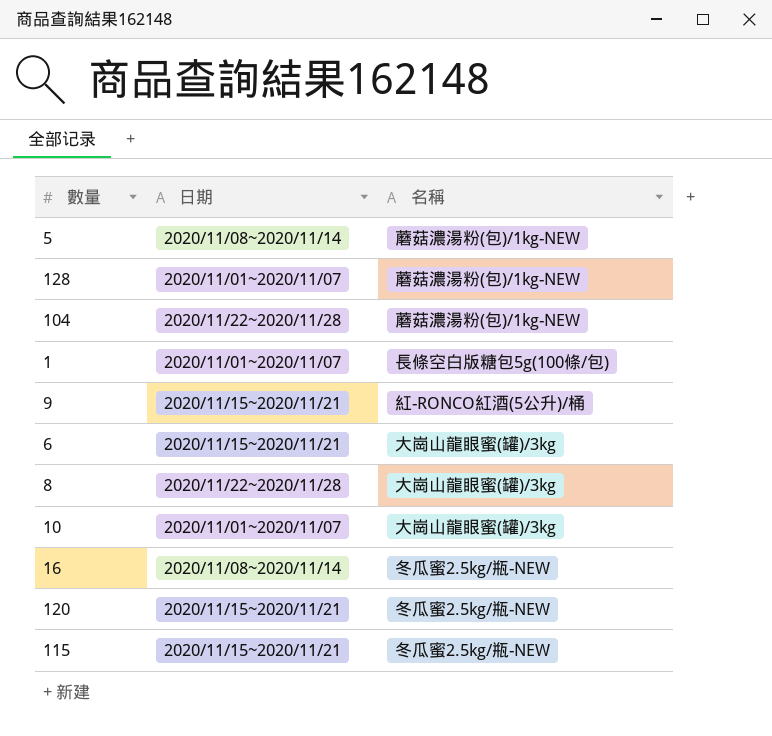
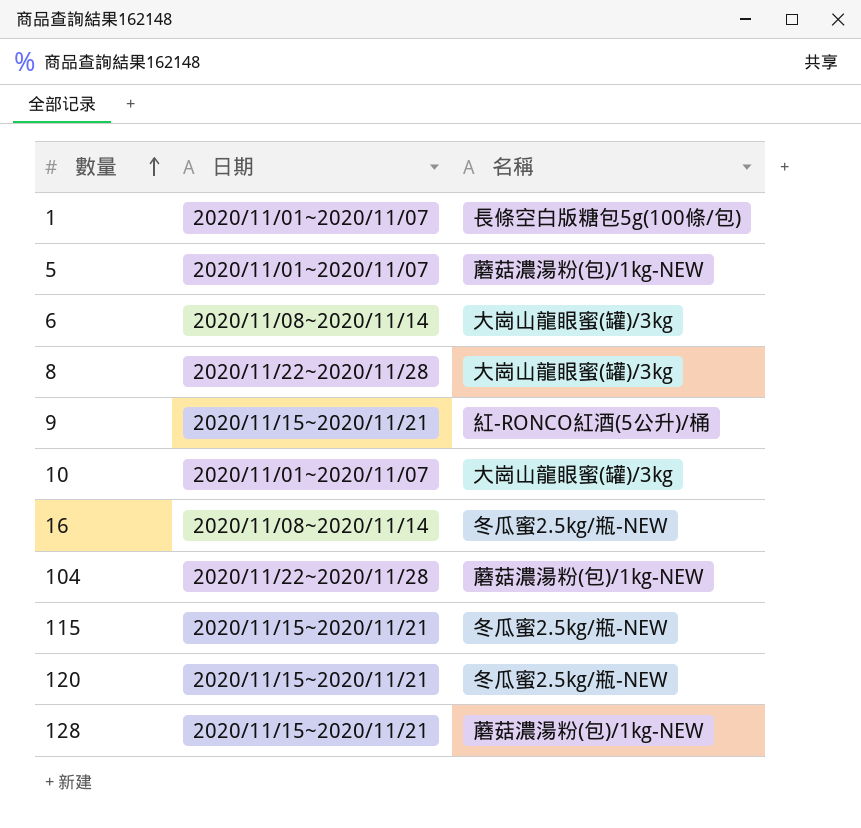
row order: none -> 數量 ascending
5 | 日期: 2020/11/08~2020/11/14 -> 2020/11/01~2020/11/07
6 | 日期: 2020/11/15~2020/11/21 -> 2020/11/08~2020/11/14
128 | 日期: 2020/11/01~2020/11/07 -> 2020/11/15~2020/11/21

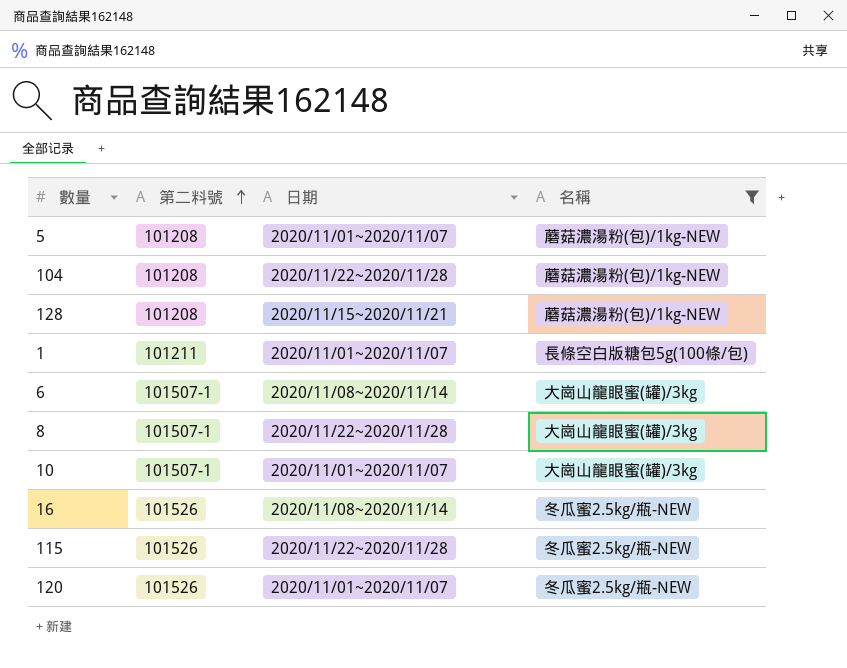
filter: none -> 名稱 != 紅-RONCO紅酒(5公升)/桶
row order: 數量 ascending -> 第二料號 ascending
column 第二料號 | position: none -> 2
115 | 日期: 2020/11/15~2020/11/21 -> 2020/11/22~2020/11/28
120 | 日期: 2020/11/15~2020/11/21 -> 2020/11/01~2020/11/07

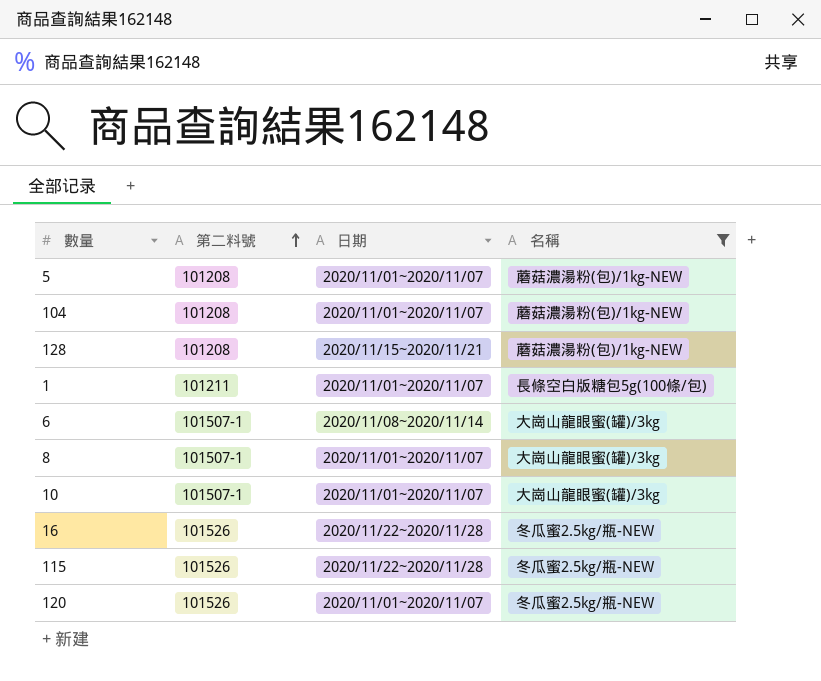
104 | 日期: 2020/11/22~2020/11/28 -> 2020/11/01~2020/11/07
8 | 日期: 2020/11/22~2020/11/28 -> 2020/11/01~2020/11/07
16 | 日期: 2020/11/08~2020/11/14 -> 2020/11/22~2020/11/28

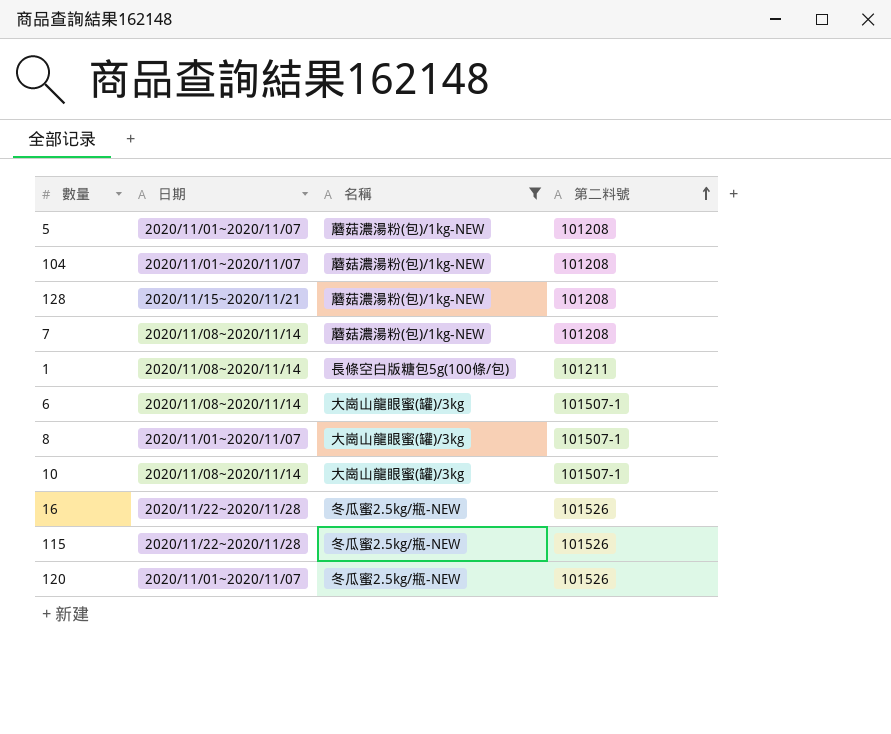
column 第二料號 | position: 2 -> 4
row 7: none -> 2020/11/08~2020/11/14 | 蘑菇濃湯粉(包)/1kg-NEW | 101208
1 | 日期: 2020/11/01~2020/11/07 -> 2020/11/08~2020/11/14
10 | 日期: 2020/11/01~2020/11/07 -> 2020/11/08~2020/11/14

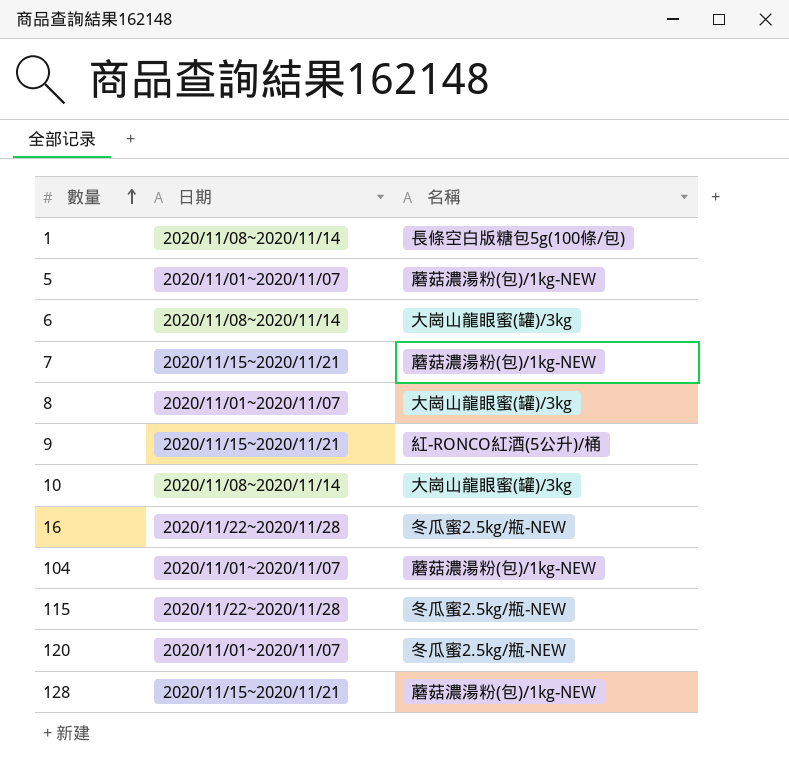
filter: 名稱 != 紅-RONCO紅酒(5公升)/桶 -> none
row order: 第二料號 ascending -> 數量 ascending
column 第二料號 | position: 4 -> none
7 | 日期: 2020/11/08~2020/11/14 -> 2020/11/15~2020/11/21

